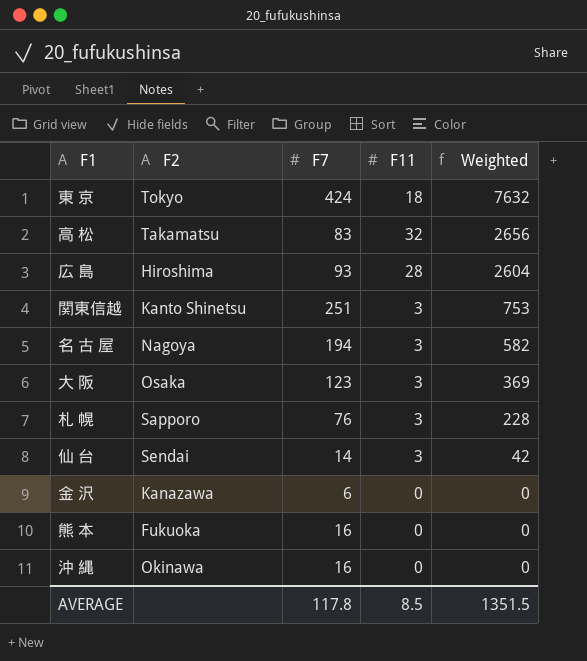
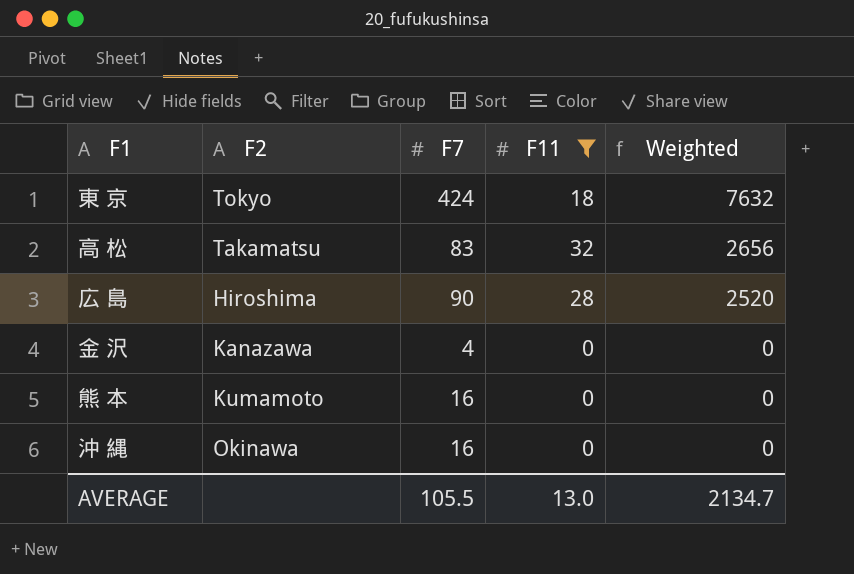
filter: none -> F11 != 3
広 島 | F7: 93 -> 90
広 島 | Weighted: 2604 -> 2520
金 沢 | F7: 6 -> 4
熊 本 | F2: Fukuoka -> Kumamoto
AVERAGE | F7: 117.8 -> 105.5
AVERAGE | F11: 8.5 -> 13.0
AVERAGE | Weighted: 1351.5 -> 2134.7

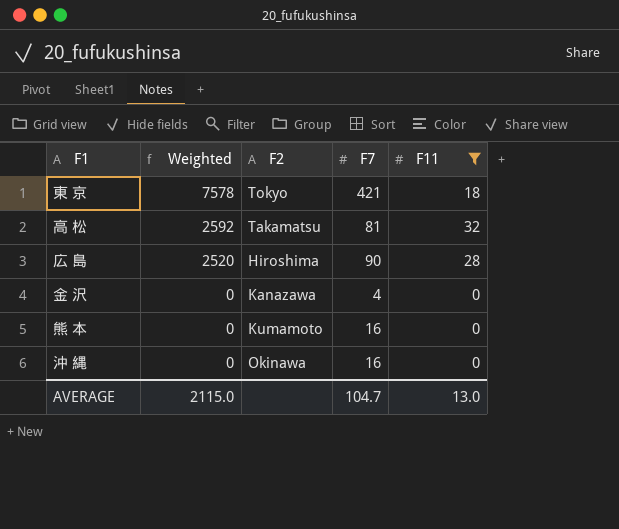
column Weighted | position: 5 -> 2
東 京 | Weighted: 7632 -> 7578
東 京 | F7: 424 -> 421
高 松 | Weighted: 2656 -> 2592
高 松 | F7: 83 -> 81
AVERAGE | Weighted: 2134.7 -> 2115.0
AVERAGE | F7: 105.5 -> 104.7

